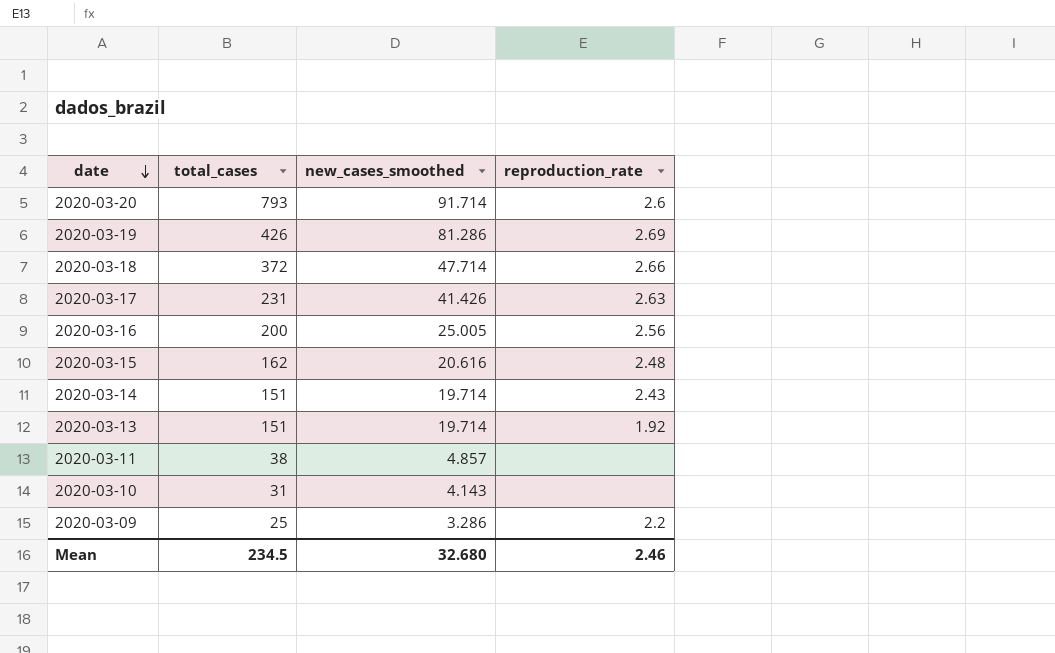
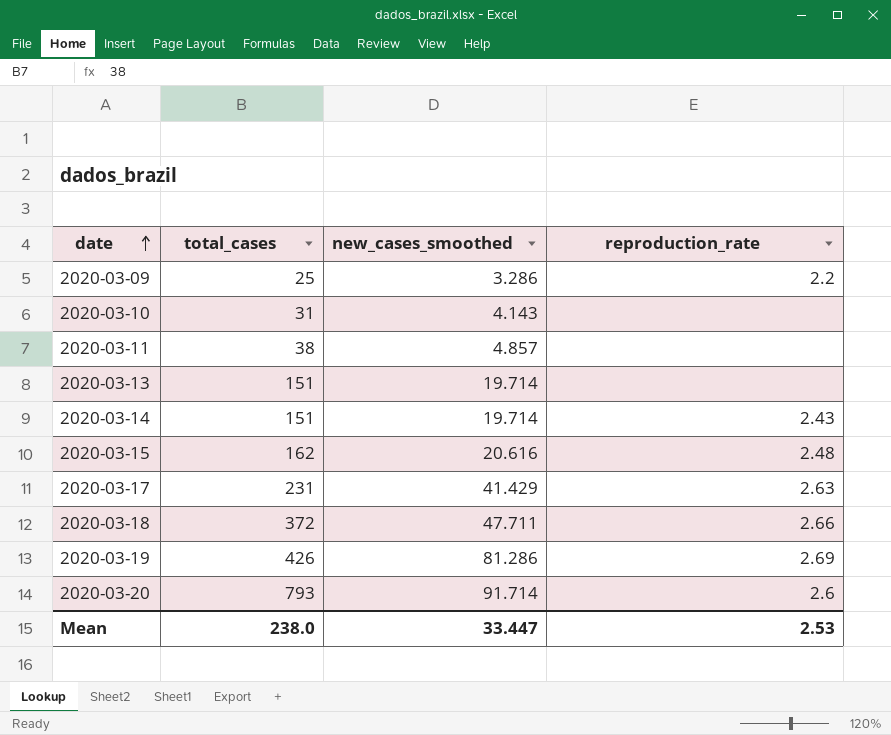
row order: date descending -> date ascending
row 2020-03-16: 200 | 25.005 | 2.56 -> none
2020-03-13 | reproduction_rate: 1.92 -> none
2020-03-17 | new_cases_smoothed: 41.426 -> 41.429
2020-03-18 | new_cases_smoothed: 47.714 -> 47.711
Mean | total_cases: 234.5 -> 238.0
Mean | new_cases_smoothed: 32.680 -> 33.447
Mean | reproduction_rate: 2.46 -> 2.53

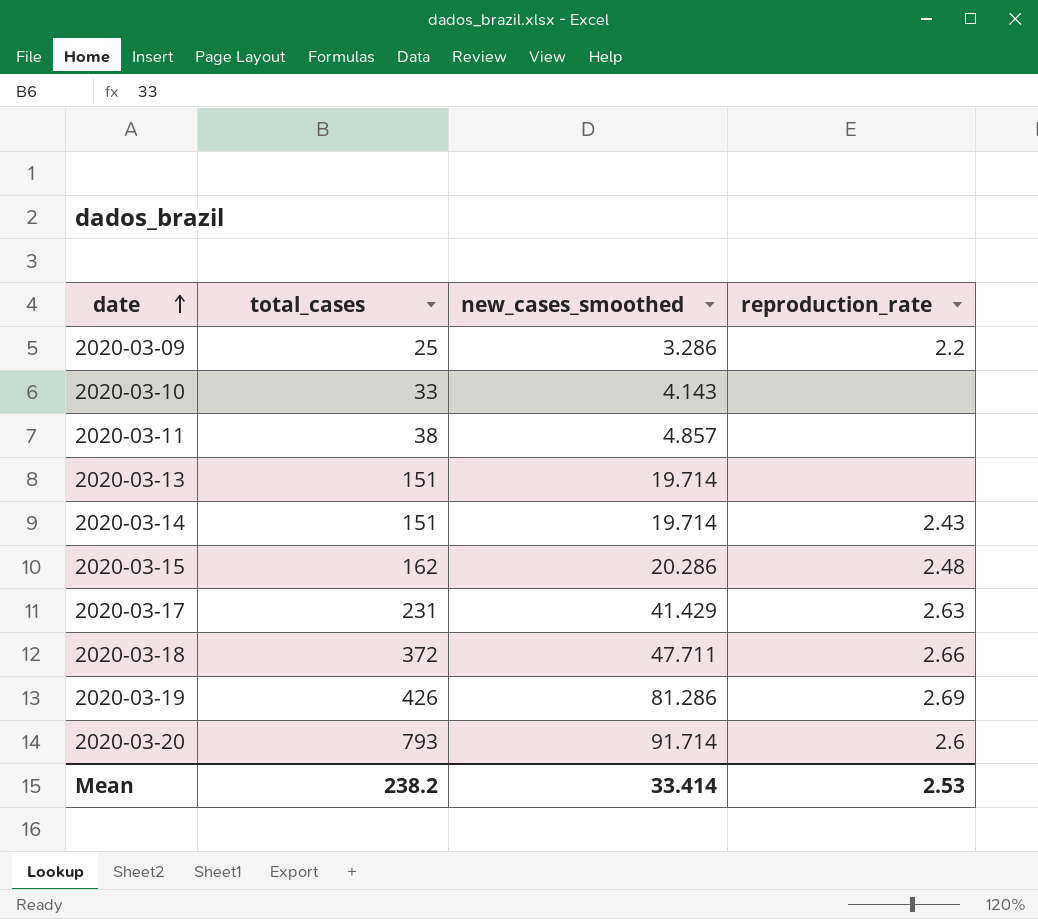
2020-03-10 | total_cases: 31 -> 33
2020-03-15 | new_cases_smoothed: 20.616 -> 20.286
Mean | total_cases: 238.0 -> 238.2
Mean | new_cases_smoothed: 33.447 -> 33.414

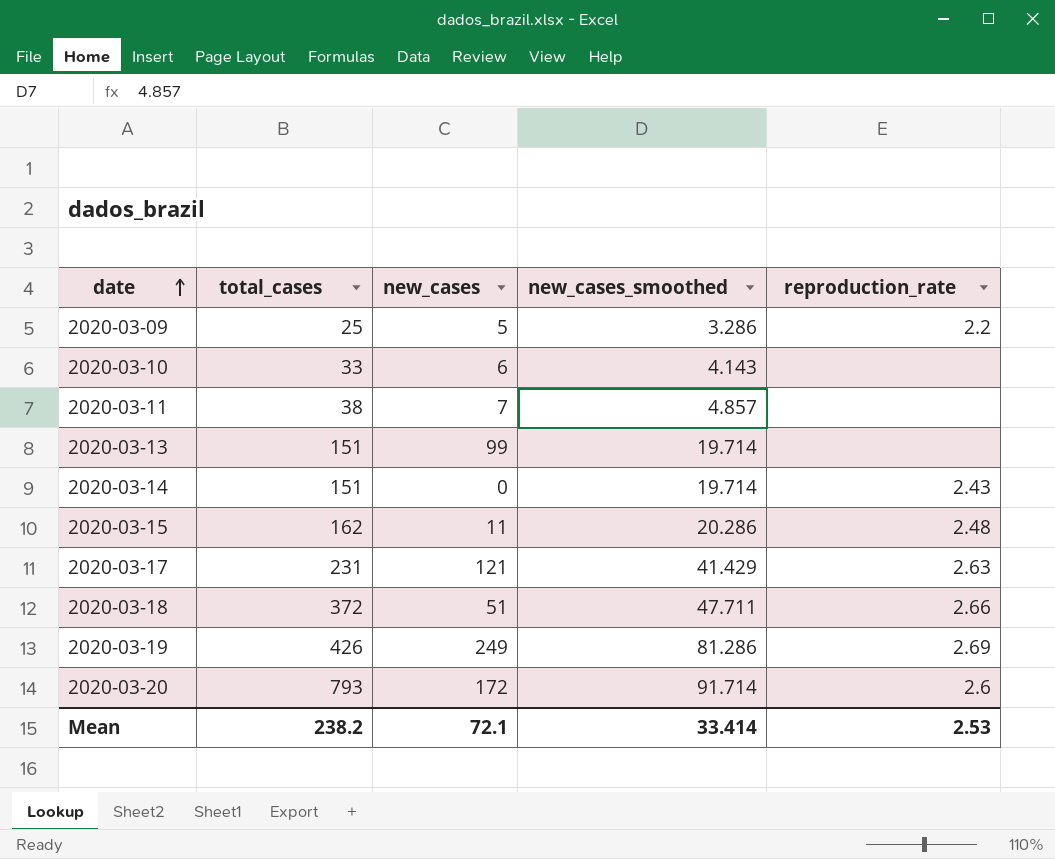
column new_cases | position: none -> 3

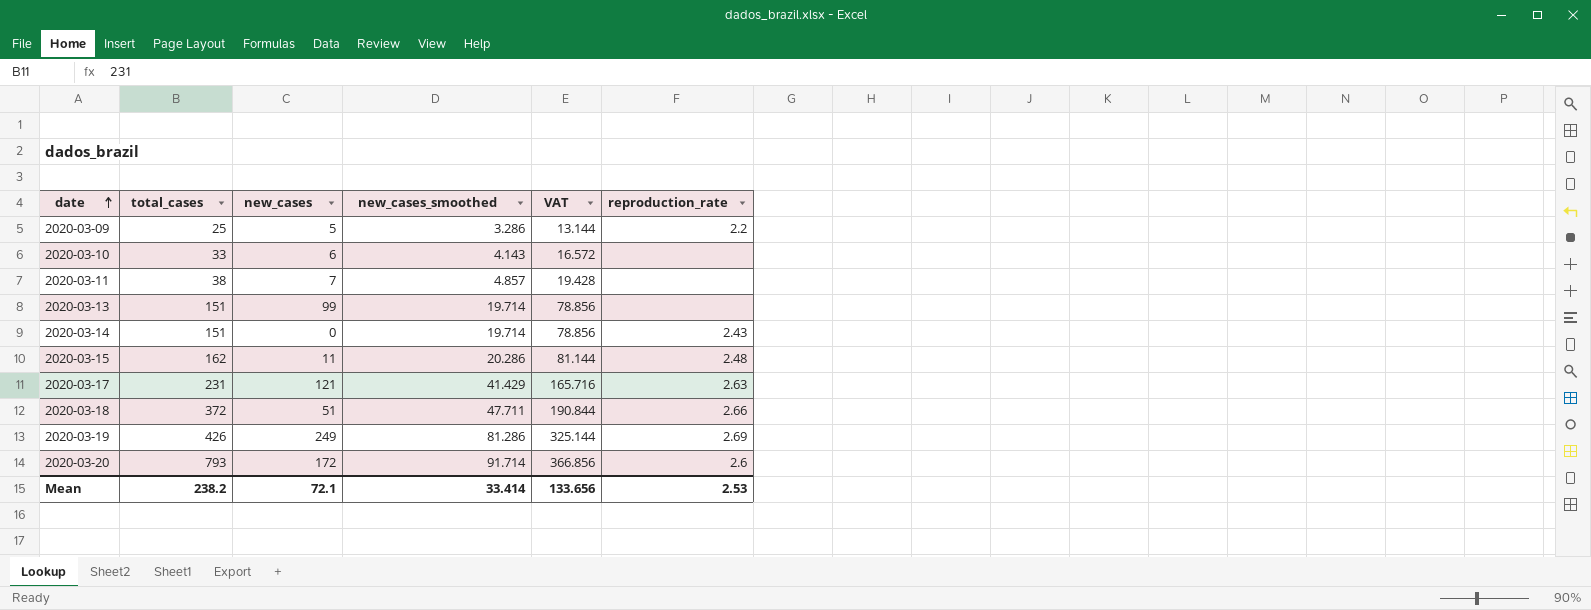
column VAT | formula: none -> [new_cases_smoothed] * 4

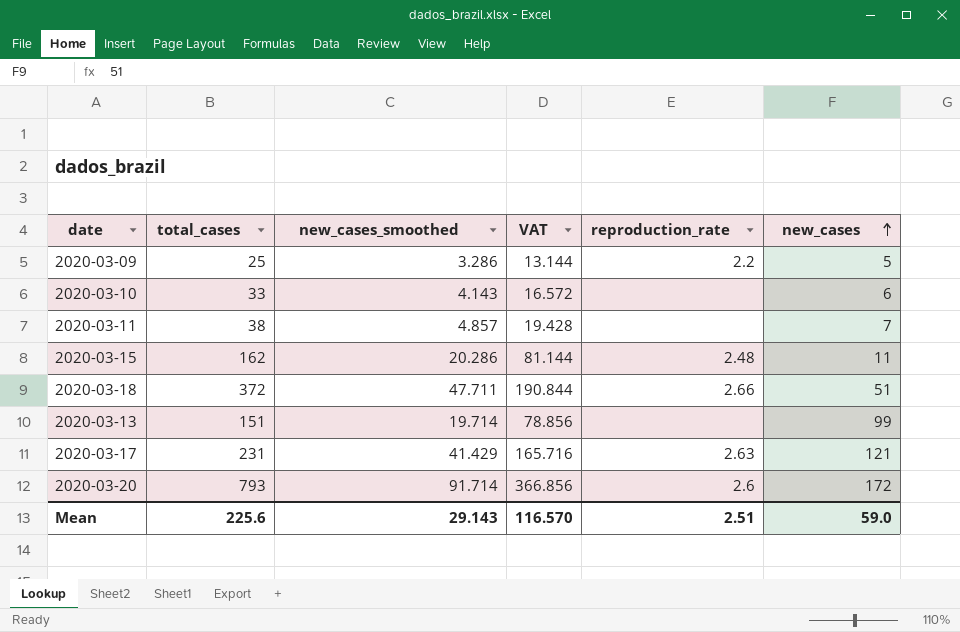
row order: date ascending -> new_cases ascending
column new_cases | position: 3 -> 6
row 2020-03-14: 151 | 0 | 19.714 | 78.856 | 2.43 -> none
row 2020-03-19: 426 | 249 | 81.286 | 325.144 | 2.69 -> none
Mean | total_cases: 238.2 -> 225.6
Mean | new_cases_smoothed: 33.414 -> 29.143
Mean | VAT: 133.656 -> 116.570
Mean | reproduction_rate: 2.53 -> 2.51
Mean | new_cases: 72.1 -> 59.0

